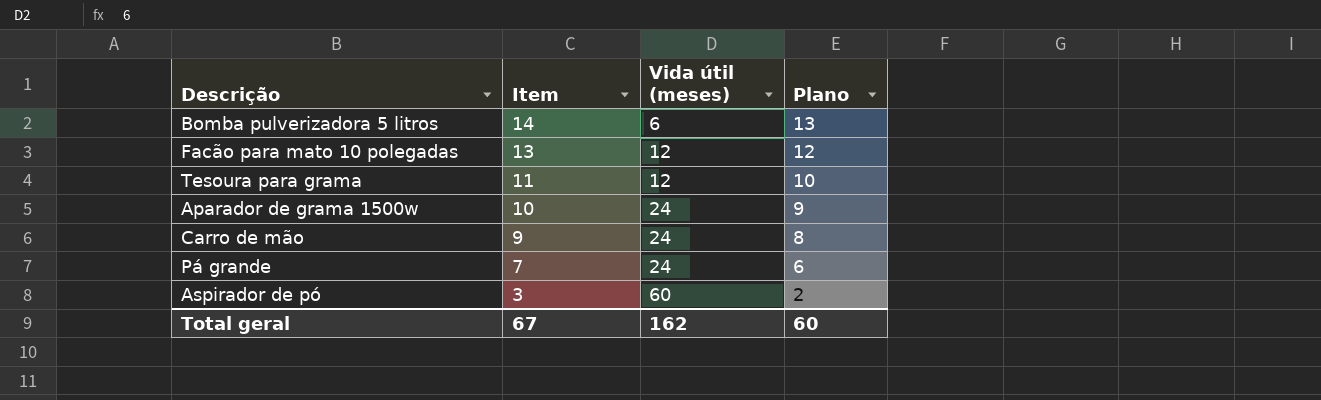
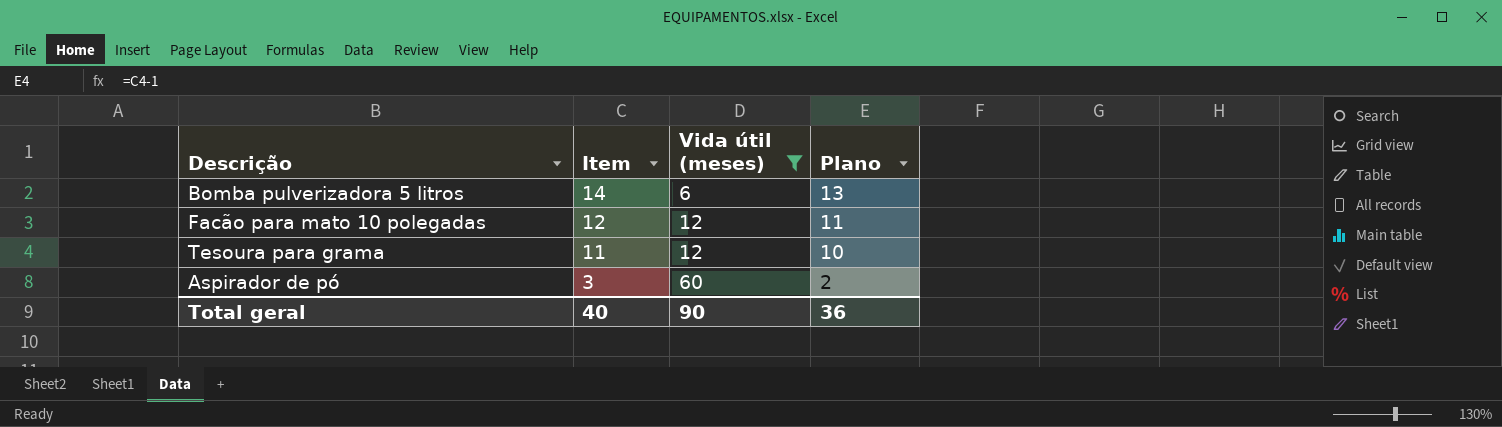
filter: none -> Vida útil (meses) != 24
Facão para mato 10 polegadas | Item: 13 -> 12
Facão para mato 10 polegadas | Plano: 12 -> 11
Total geral | Item: 67 -> 40
Total geral | Vida útil (meses): 162 -> 90
Total geral | Plano: 60 -> 36

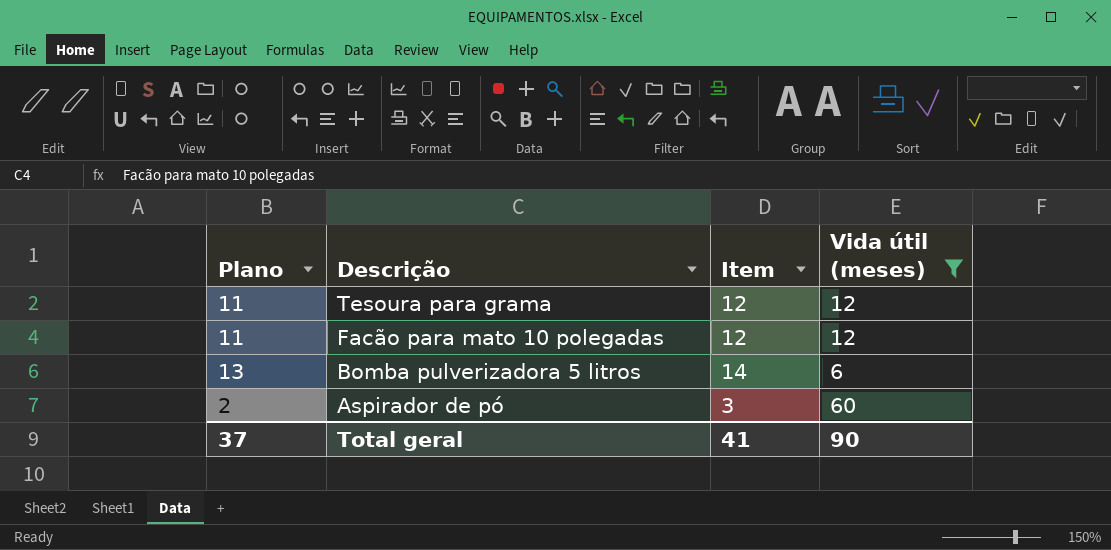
row order: Item descending -> Descrição descending
column Plano | position: 4 -> 1
Tesoura para grama | Plano: 10 -> 11
Tesoura para grama | Item: 11 -> 12
Total geral | Plano: 36 -> 37
Total geral | Item: 40 -> 41

